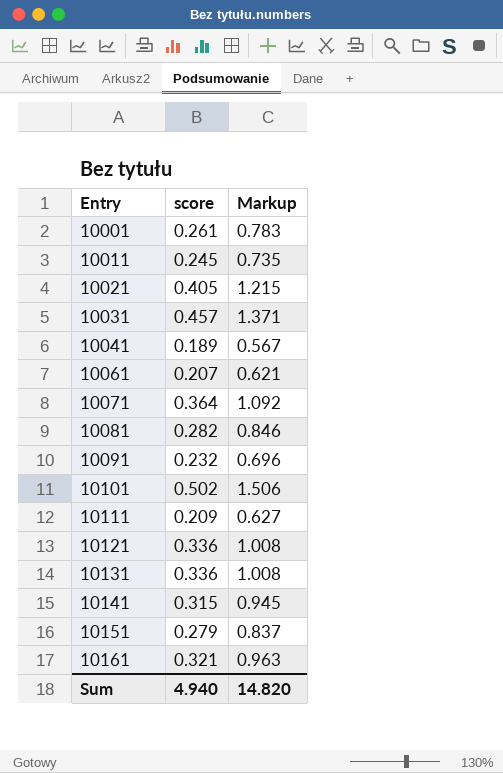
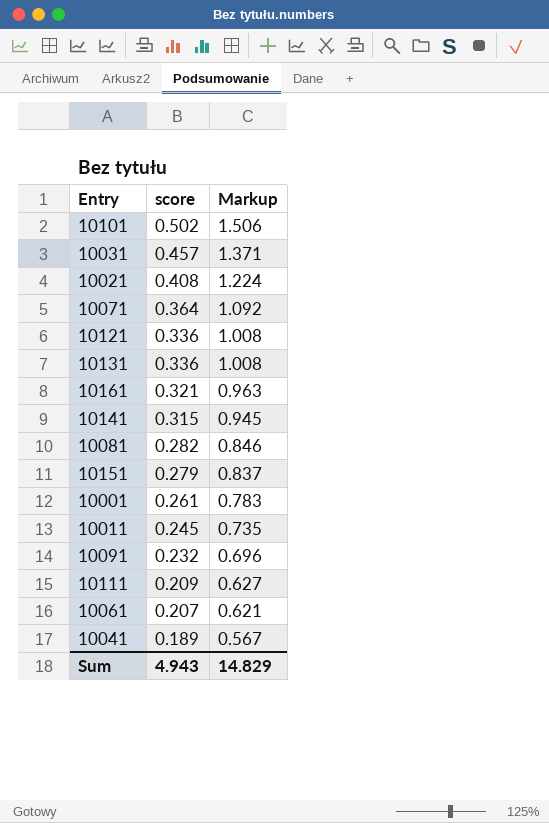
row order: Entry ascending -> score descending
10021 | score: 0.405 -> 0.408
10021 | Markup: 1.215 -> 1.224
Sum | score: 4.940 -> 4.943
Sum | Markup: 14.820 -> 14.829

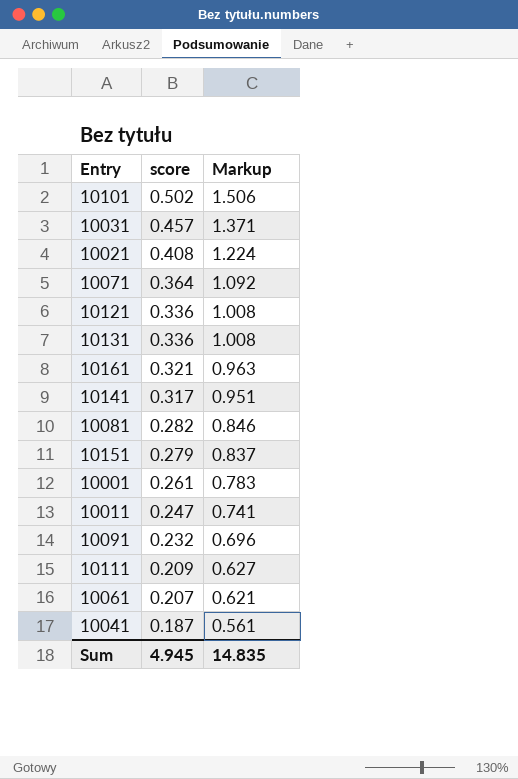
10141 | score: 0.315 -> 0.317
10141 | Markup: 0.945 -> 0.951
10011 | score: 0.245 -> 0.247
10011 | Markup: 0.735 -> 0.741
10041 | score: 0.189 -> 0.187
10041 | Markup: 0.567 -> 0.561
Sum | score: 4.943 -> 4.945
Sum | Markup: 14.829 -> 14.835

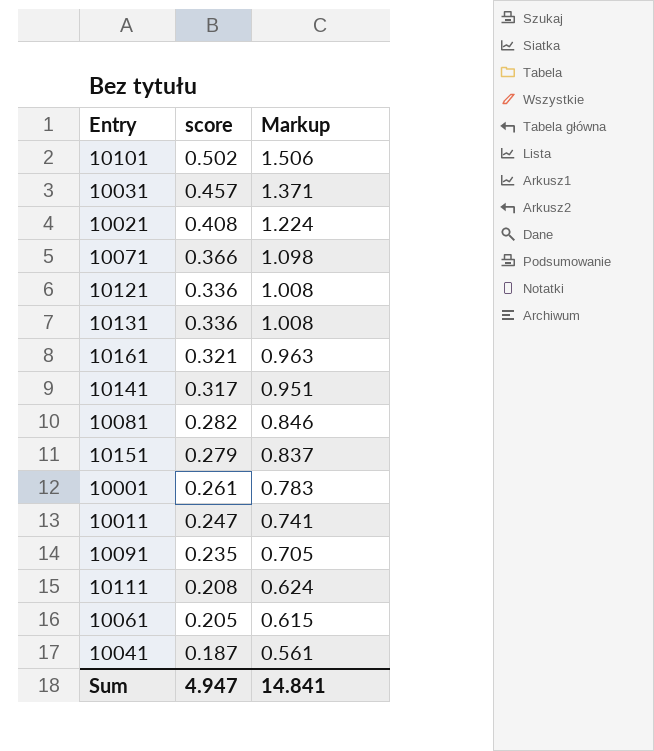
10071 | score: 0.364 -> 0.366
10071 | Markup: 1.092 -> 1.098
10091 | score: 0.232 -> 0.235
10091 | Markup: 0.696 -> 0.705
10111 | score: 0.209 -> 0.208
10111 | Markup: 0.627 -> 0.624
10061 | score: 0.207 -> 0.205
10061 | Markup: 0.621 -> 0.615
Sum | score: 4.945 -> 4.947
Sum | Markup: 14.835 -> 14.841

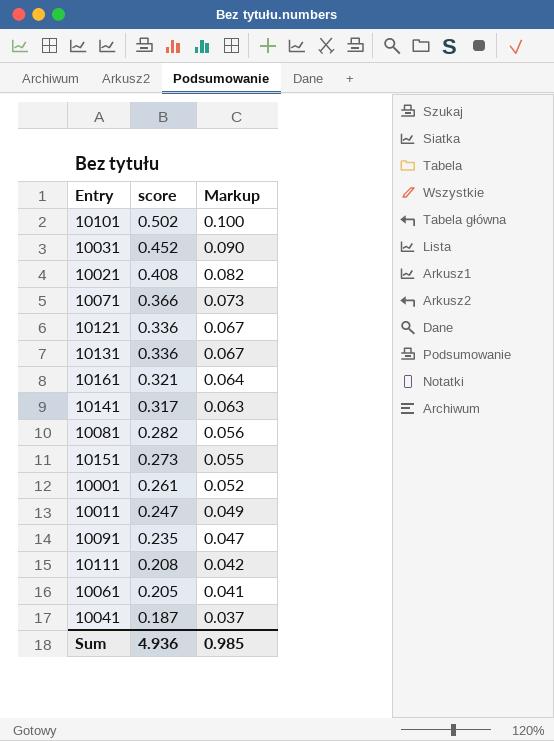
column Markup | formula: [score] * 3 -> [score] * 0.2
10031 | score: 0.457 -> 0.452
10151 | score: 0.279 -> 0.273
Sum | score: 4.947 -> 4.936
Sum | Markup: 14.841 -> 0.985

